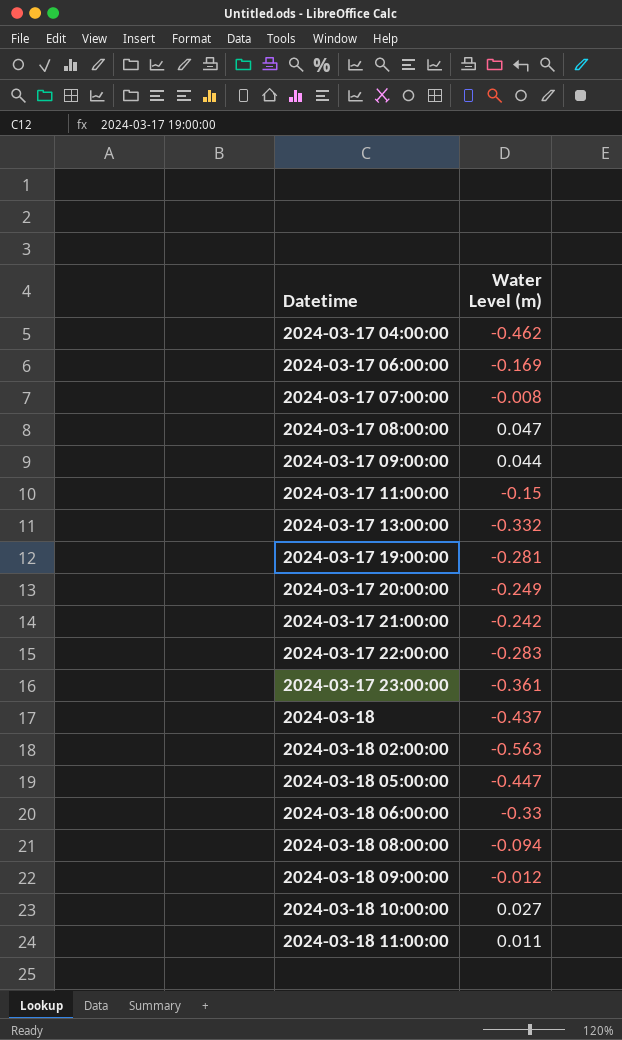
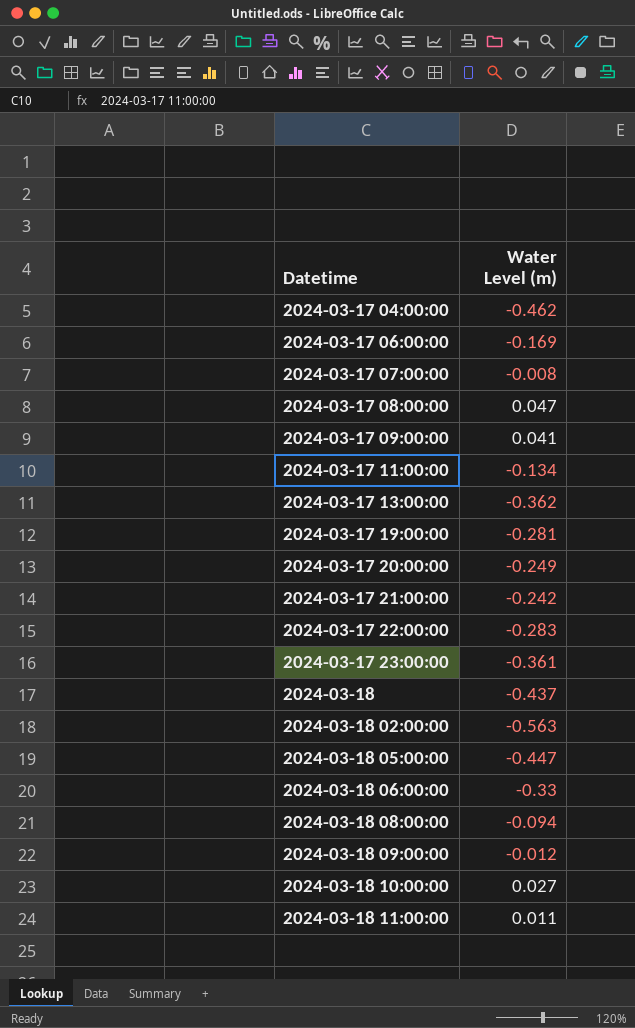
2024-03-17 09:00:00 | Water Level (m): 0.044 -> 0.041
2024-03-17 11:00:00 | Water Level (m): -0.15 -> -0.134
2024-03-17 13:00:00 | Water Level (m): -0.332 -> -0.362

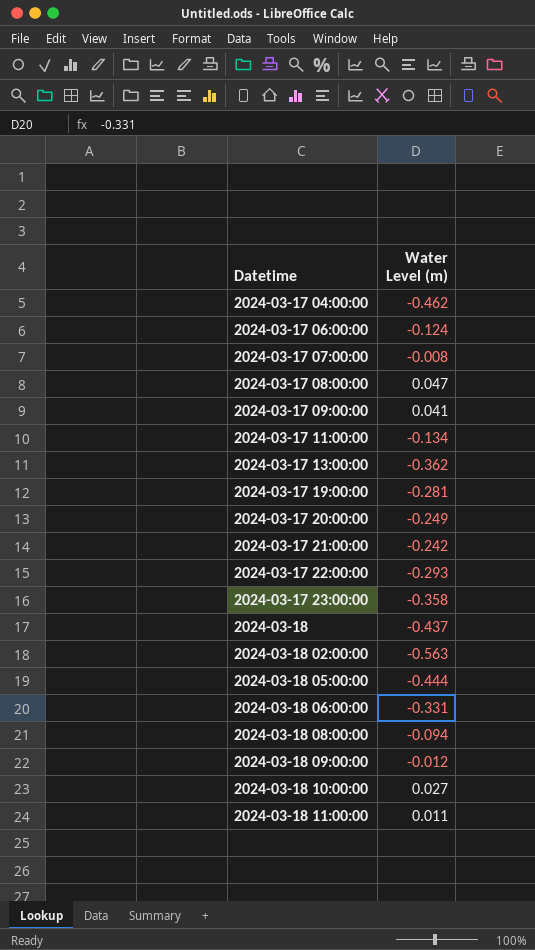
2024-03-17 06:00:00 | Water Level (m): -0.169 -> -0.124
2024-03-17 22:00:00 | Water Level (m): -0.283 -> -0.293
2024-03-17 23:00:00 | Water Level (m): -0.361 -> -0.358
2024-03-18 05:00:00 | Water Level (m): -0.447 -> -0.444
2024-03-18 06:00:00 | Water Level (m): -0.33 -> -0.331

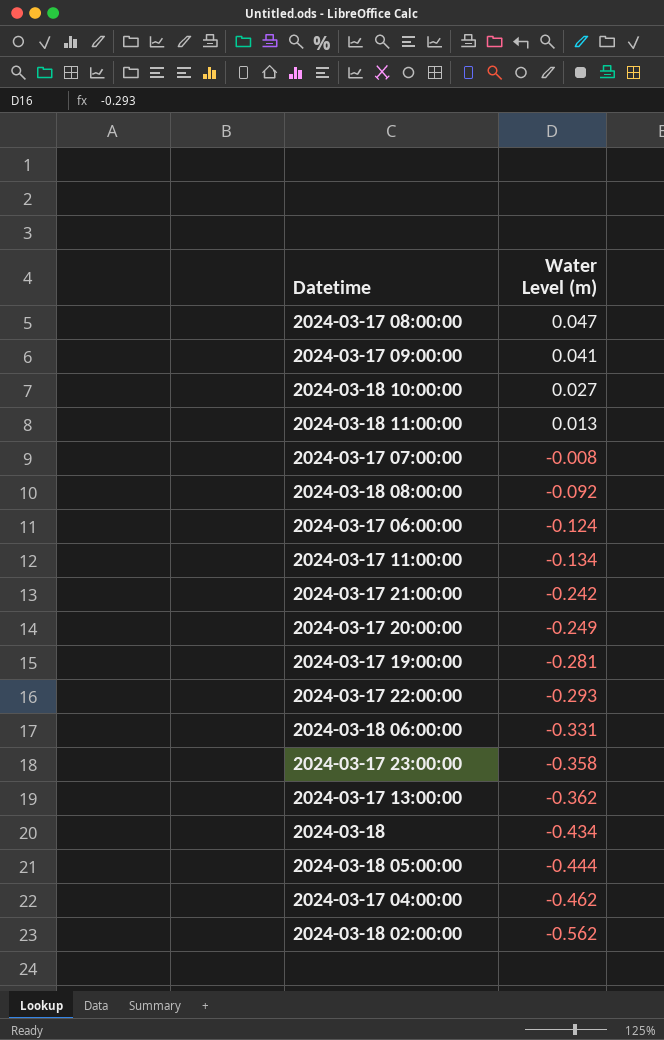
row order: Datetime ascending -> Water Level (m) descending
row 2024-03-18 09:00:00: -0.012 -> none
2024-03-18 11:00:00 | Water Level (m): 0.011 -> 0.013
2024-03-18 08:00:00 | Water Level (m): -0.094 -> -0.092
2024-03-18 | Water Level (m): -0.437 -> -0.434
2024-03-18 02:00:00 | Water Level (m): -0.563 -> -0.562

